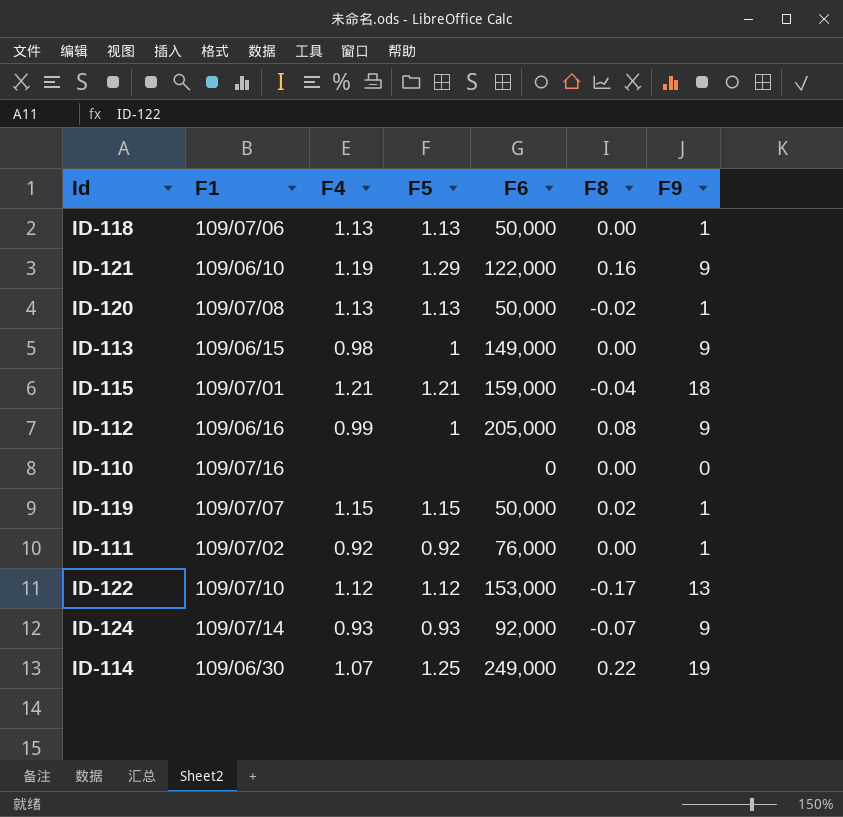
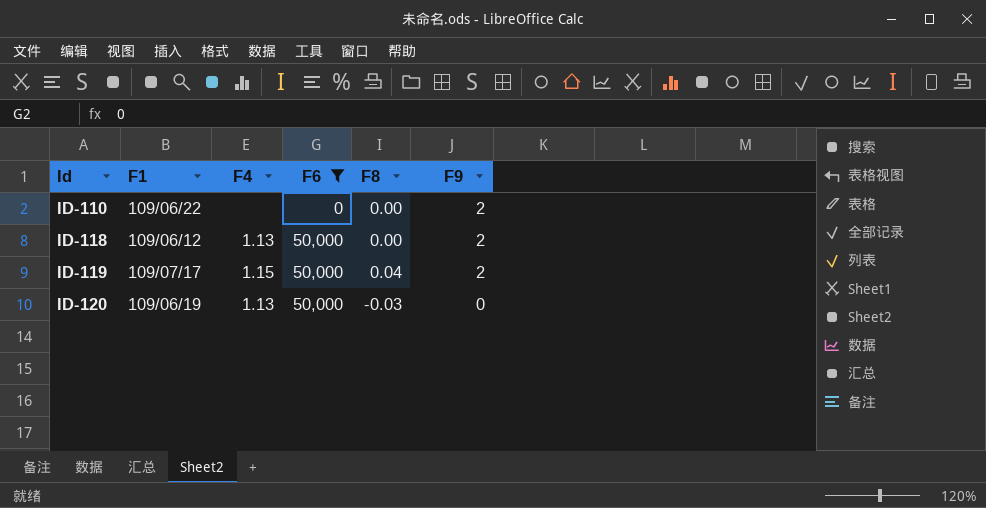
filter: none -> F6 <= 50,000
row order: none -> Id ascending
column F5 | position: 4 -> none
ID-110 | F1: 109/07/16 -> 109/06/22
ID-110 | F9: 0 -> 2
ID-118 | F1: 109/07/06 -> 109/06/12
ID-118 | F9: 1 -> 2
ID-119 | F1: 109/07/07 -> 109/07/17
ID-119 | F8: 0.02 -> 0.04
ID-119 | F9: 1 -> 2
ID-120 | F1: 109/07/08 -> 109/06/19
ID-120 | F8: -0.02 -> -0.03
ID-120 | F9: 1 -> 0

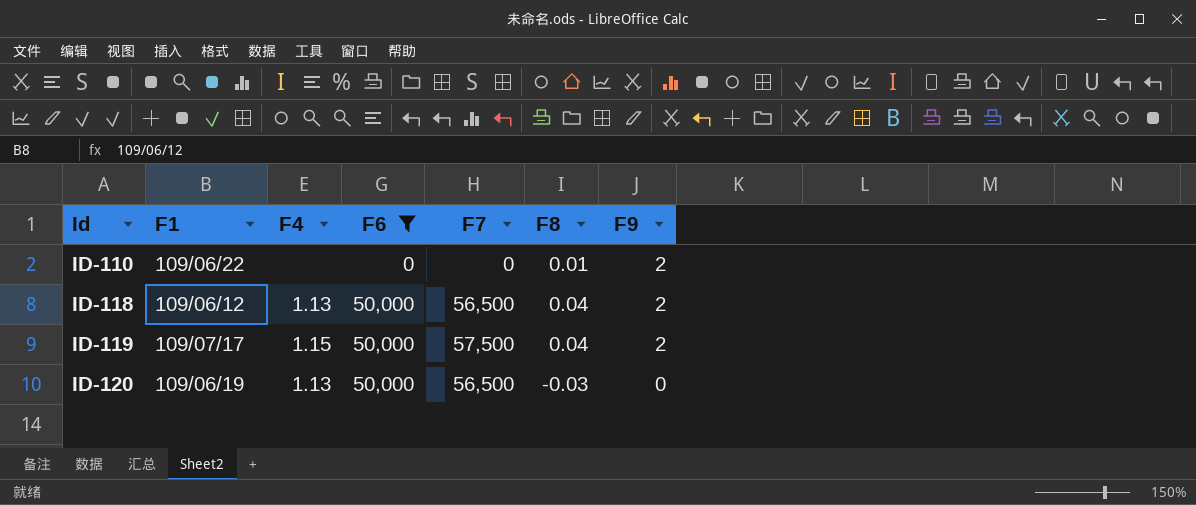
column F7 | position: none -> 5
ID-110 | F8: 0.00 -> 0.01
ID-118 | F8: 0.00 -> 0.04

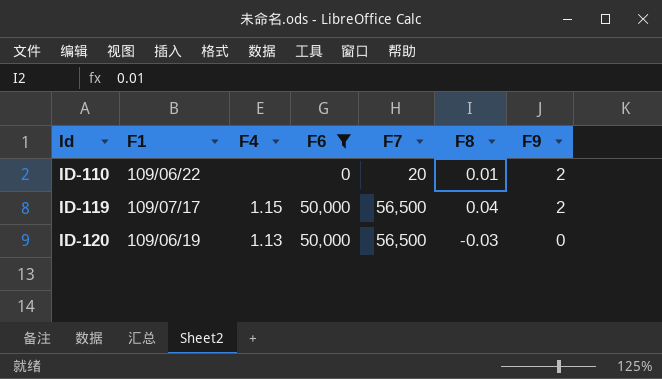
row ID-118: 109/06/12 | 1.13 | 50,000 | 56,500 | 0.04 | 2 -> none
ID-110 | F7: 0 -> 20
ID-119 | F7: 57,500 -> 56,500

